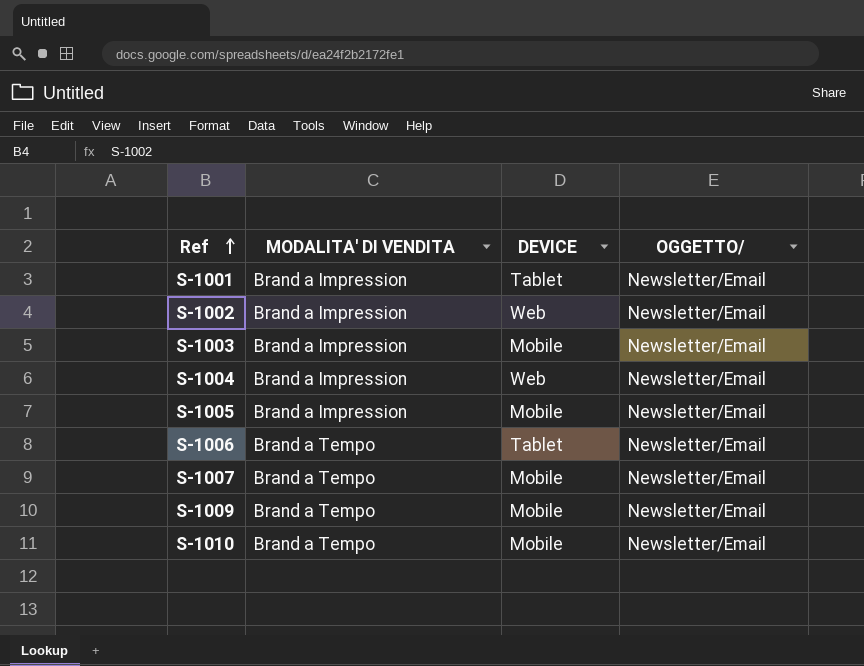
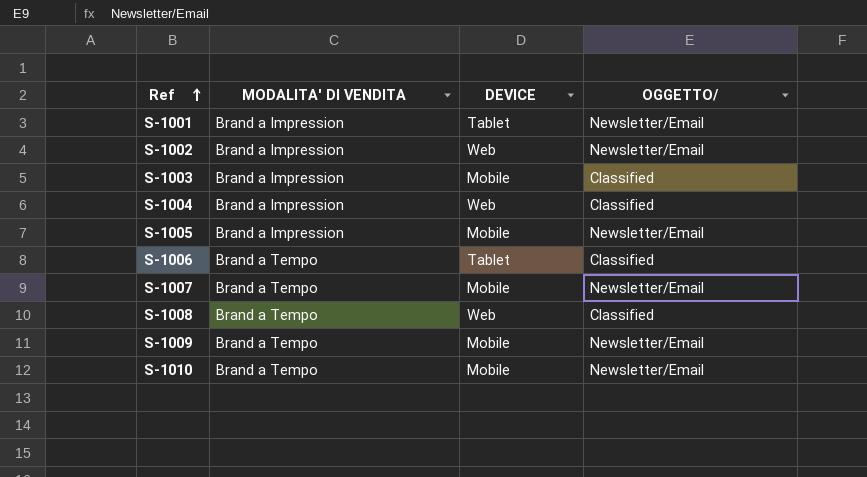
S-1003 | OGGETTO/: Newsletter/Email -> Classified
S-1004 | OGGETTO/: Newsletter/Email -> Classified
S-1006 | OGGETTO/: Newsletter/Email -> Classified
row S-1008: none -> Brand a Tempo | Web | Classified

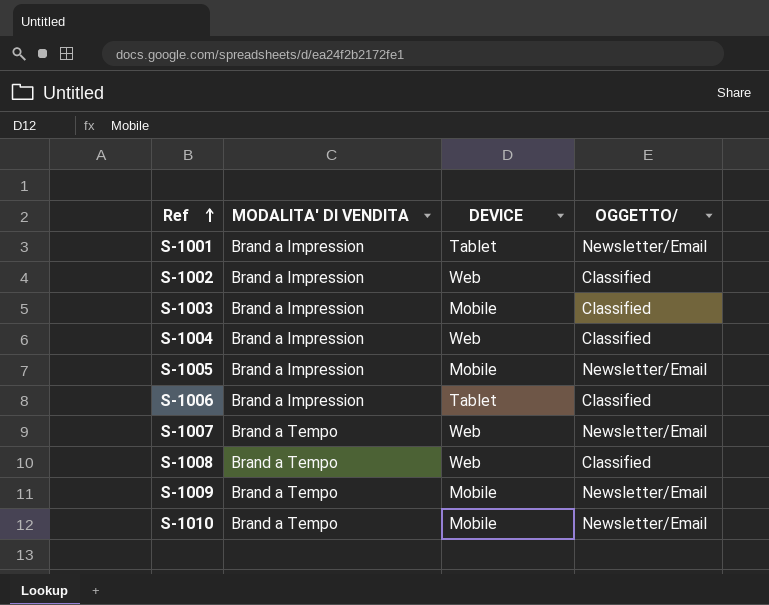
S-1002 | OGGETTO/: Newsletter/Email -> Classified
S-1006 | MODALITA' DI VENDITA: Brand a Tempo -> Brand a Impression
S-1007 | DEVICE: Mobile -> Web

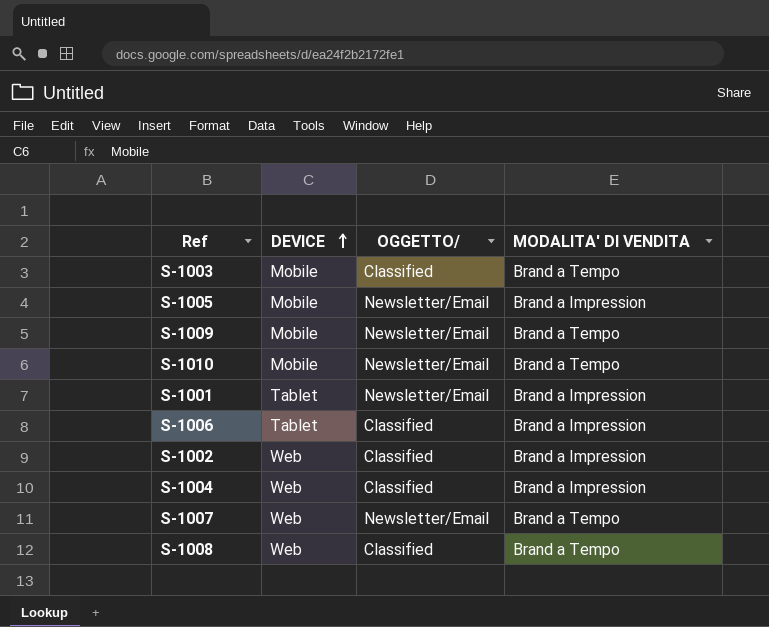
row order: Ref ascending -> DEVICE ascending
column MODALITA' DI VENDITA | position: 2 -> 4
S-1003 | MODALITA' DI VENDITA: Brand a Impression -> Brand a Tempo

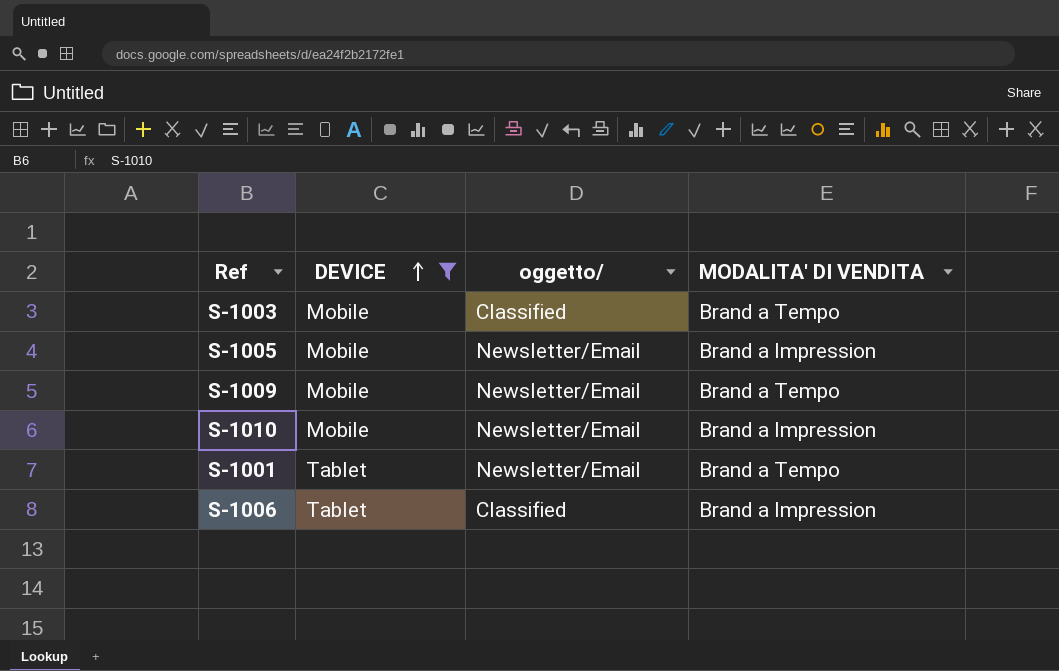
filter: none -> DEVICE != Web
column name: OGGETTO/ -> oggetto/
S-1010 | MODALITA' DI VENDITA: Brand a Tempo -> Brand a Impression
S-1001 | MODALITA' DI VENDITA: Brand a Impression -> Brand a Tempo

